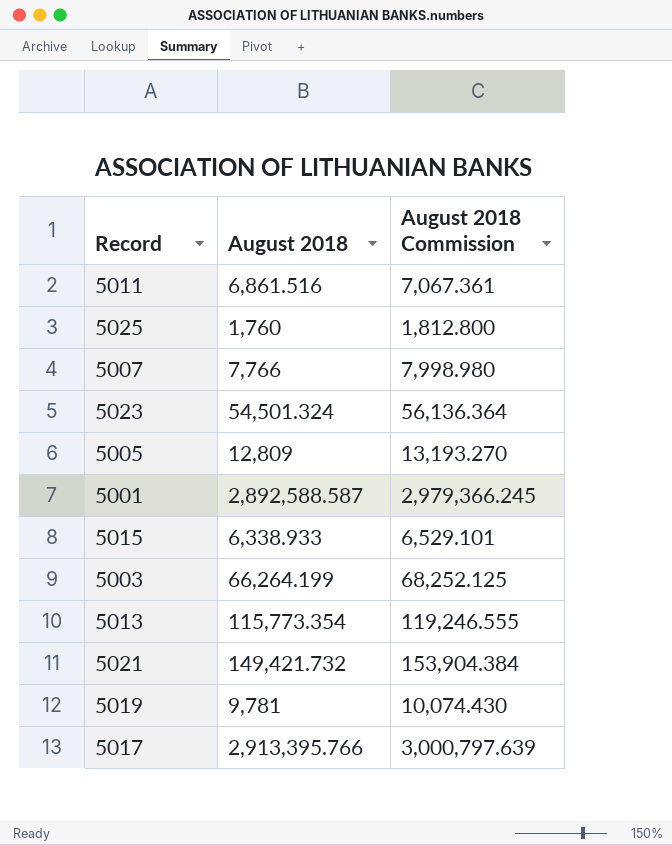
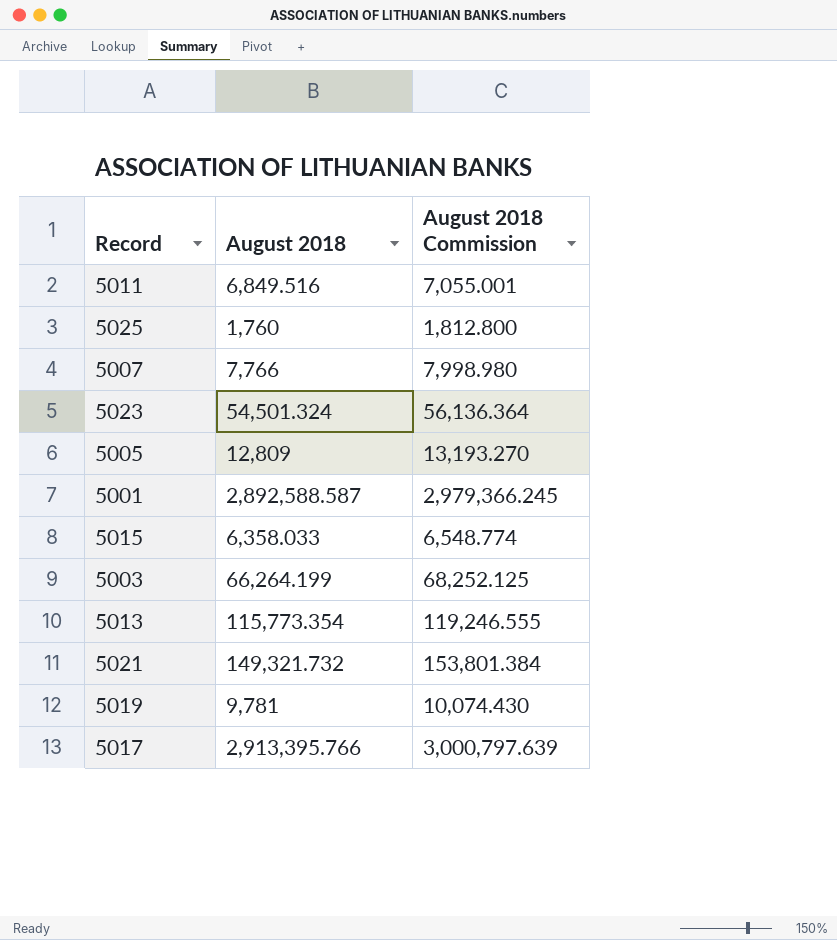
5011 | August 2018: 6,861.516 -> 6,849.516
5011 | August 2018 Commission: 7,067.361 -> 7,055.001
5015 | August 2018: 6,338.933 -> 6,358.033
5015 | August 2018 Commission: 6,529.101 -> 6,548.774
5021 | August 2018: 149,421.732 -> 149,321.732
5021 | August 2018 Commission: 153,904.384 -> 153,801.384

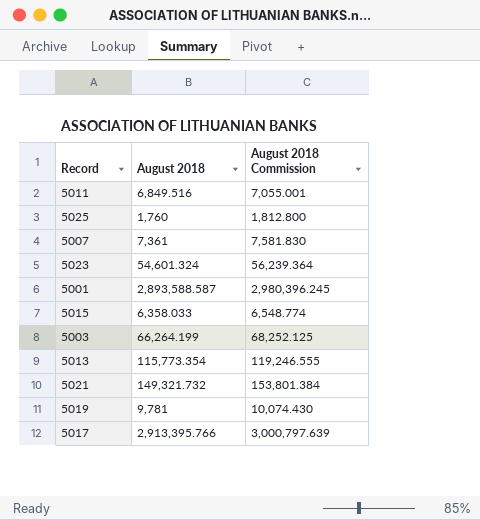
row 5005: 12,809 | 13,193.270 -> none
5007 | August 2018: 7,766 -> 7,361
5007 | August 2018 Commission: 7,998.980 -> 7,581.830
5023 | August 2018: 54,501.324 -> 54,601.324
5023 | August 2018 Commission: 56,136.364 -> 56,239.364
5001 | August 2018: 2,892,588.587 -> 2,893,588.587
5001 | August 2018 Commission: 2,979,366.245 -> 2,980,396.245

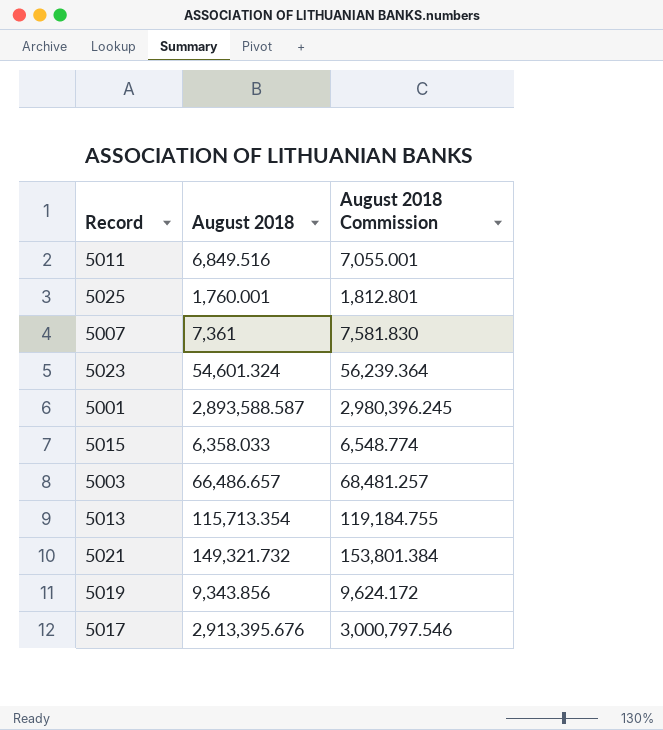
5025 | August 2018: 1,760 -> 1,760.001
5025 | August 2018 Commission: 1,812.800 -> 1,812.801
5003 | August 2018: 66,264.199 -> 66,486.657
5003 | August 2018 Commission: 68,252.125 -> 68,481.257
5013 | August 2018: 115,773.354 -> 115,713.354
5013 | August 2018 Commission: 119,246.555 -> 119,184.755
5019 | August 2018: 9,781 -> 9,343.856
5019 | August 2018 Commission: 10,074.430 -> 9,624.172
5017 | August 2018: 2,913,395.766 -> 2,913,395.676
5017 | August 2018 Commission: 3,000,797.639 -> 3,000,797.546

